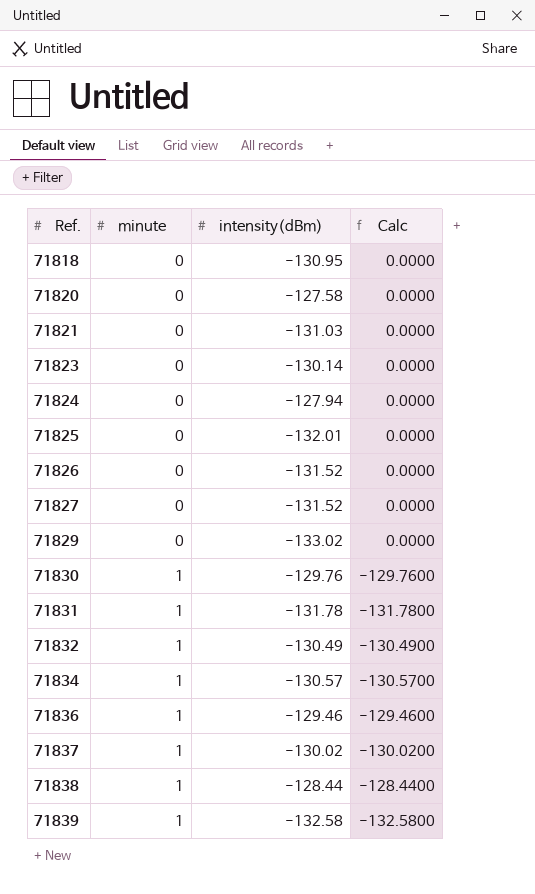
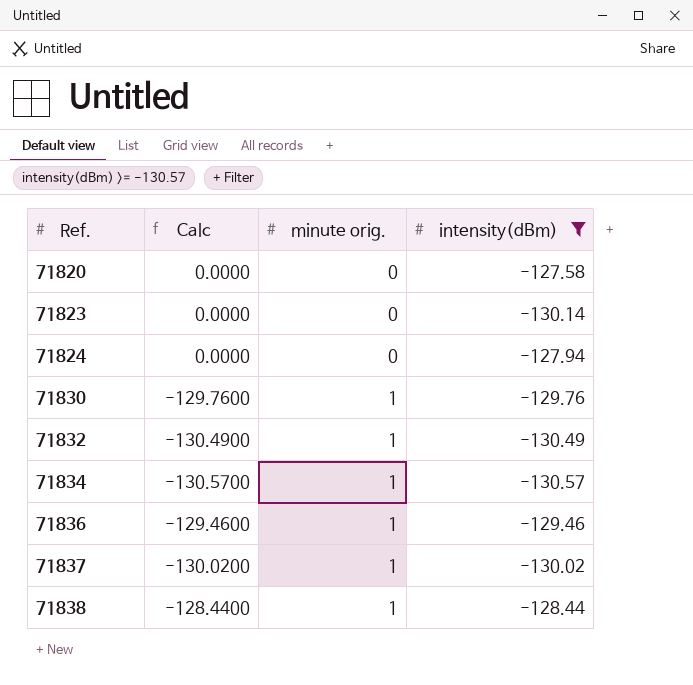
filter: none -> intensity(dBm) >= -130.57
column Calc | position: 4 -> 2
column name: minute -> minute orig.

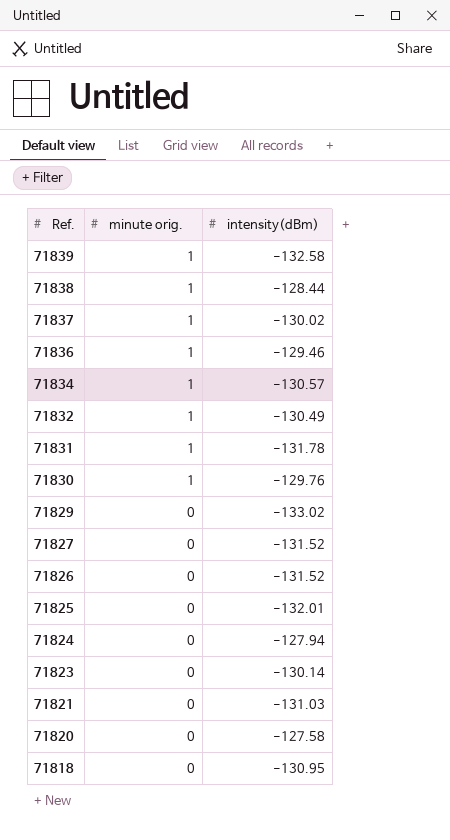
filter: intensity(dBm) >= -130.57 -> none
row order: Ref. ascending -> Ref. descending
column Calc | formula: [minute orig.] * [intensity(dBm)] -> none

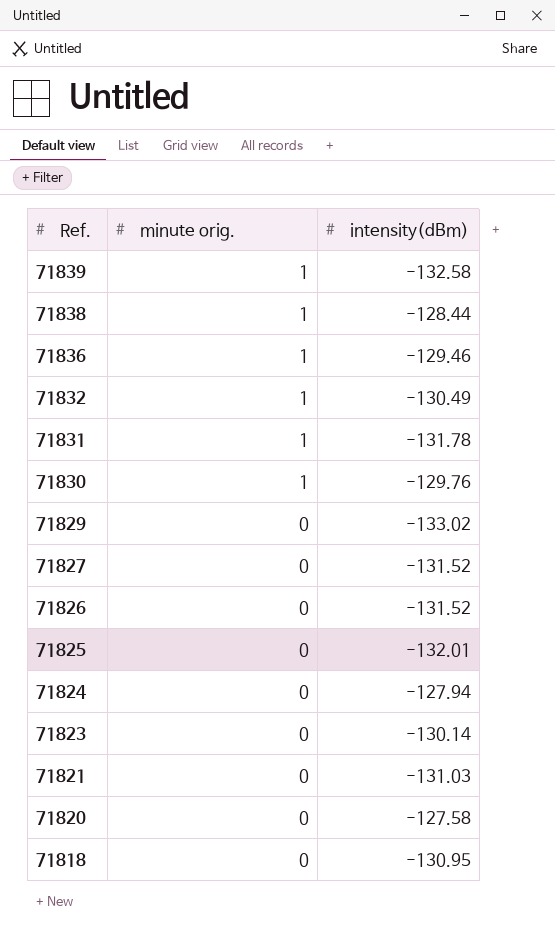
row 71837: 1 | -130.02 -> none
row 71834: 1 | -130.57 -> none

